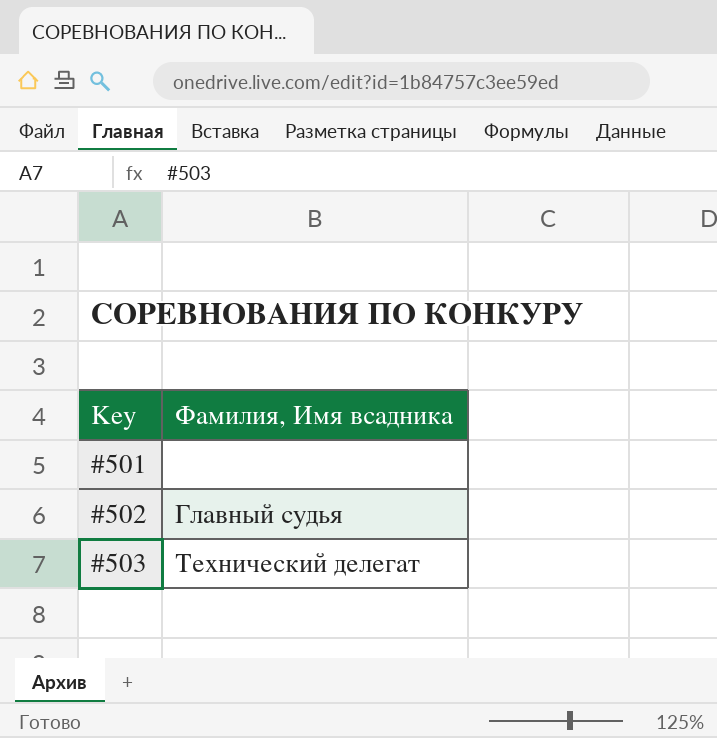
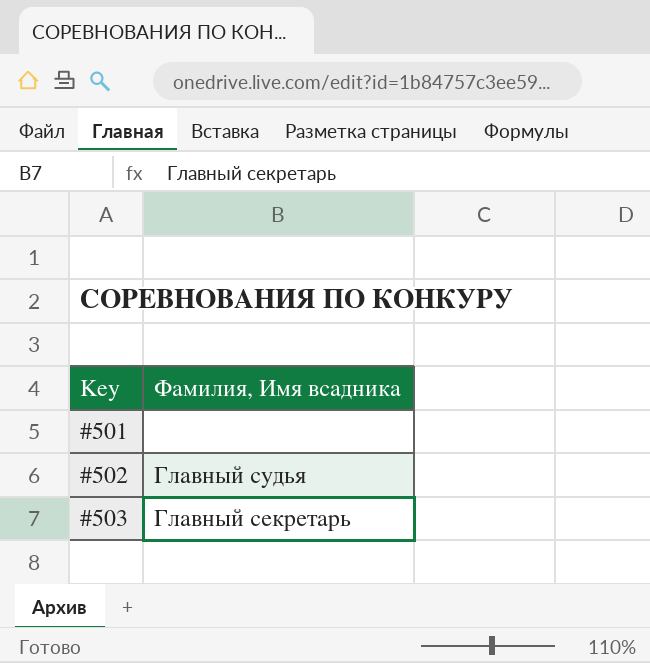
#503 | Фамилия, Имя всадника: Технический делегат -> Главный секретарь

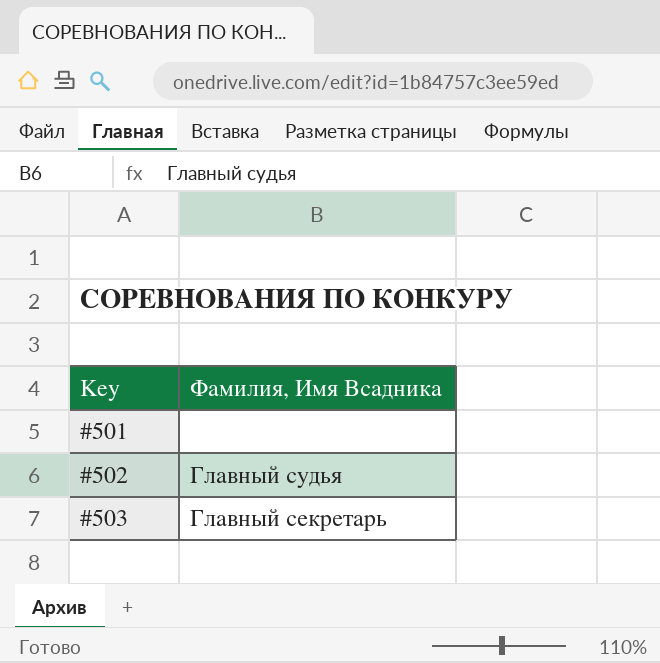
column name: Фамилия, Имя всадника -> Фамилия, Имя Всадника

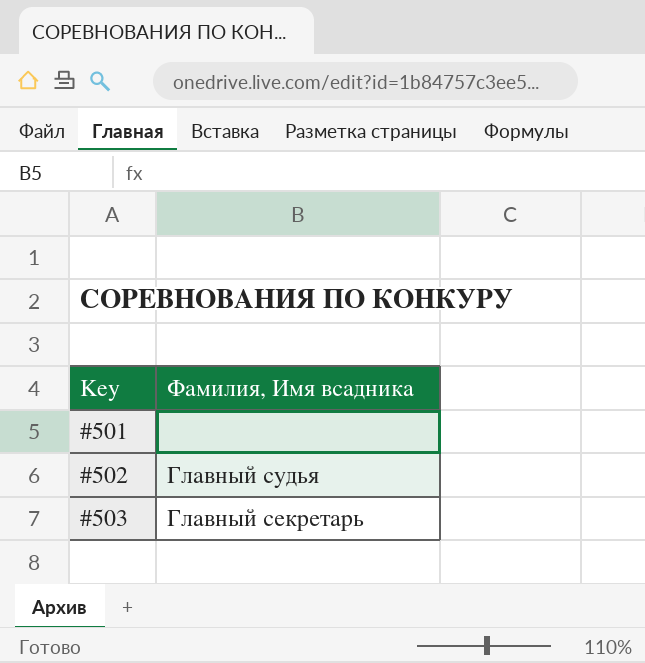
column name: Фамилия, Имя Всадника -> Фамилия, Имя всадника

